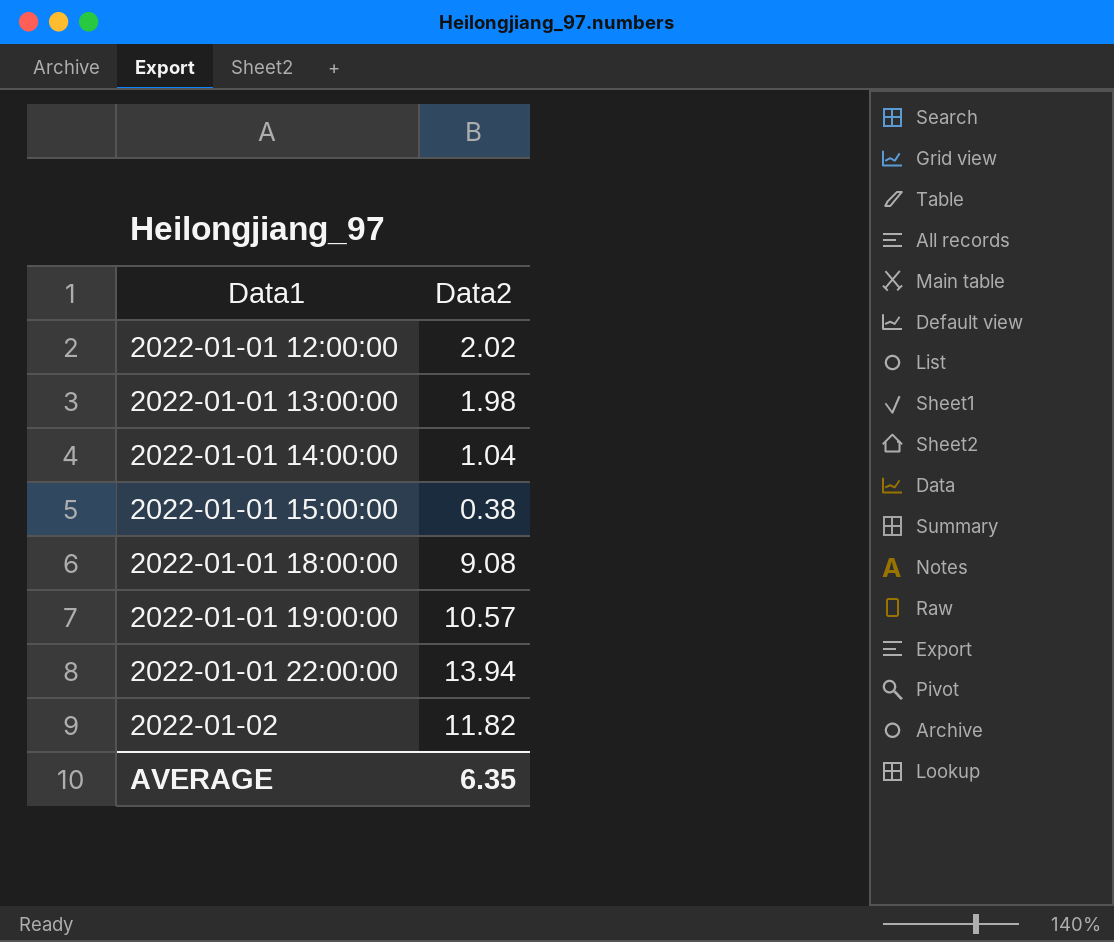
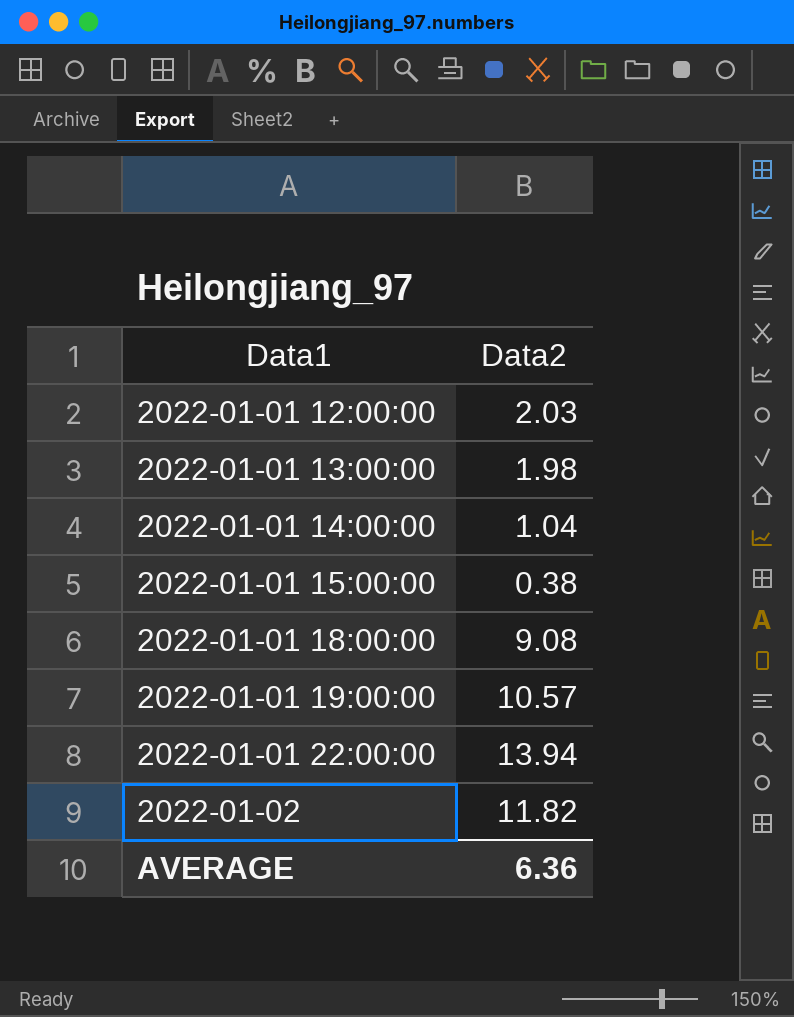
2022-01-01 12:00:00 | Data2: 2.02 -> 2.03
AVERAGE | Data2: 6.35 -> 6.36

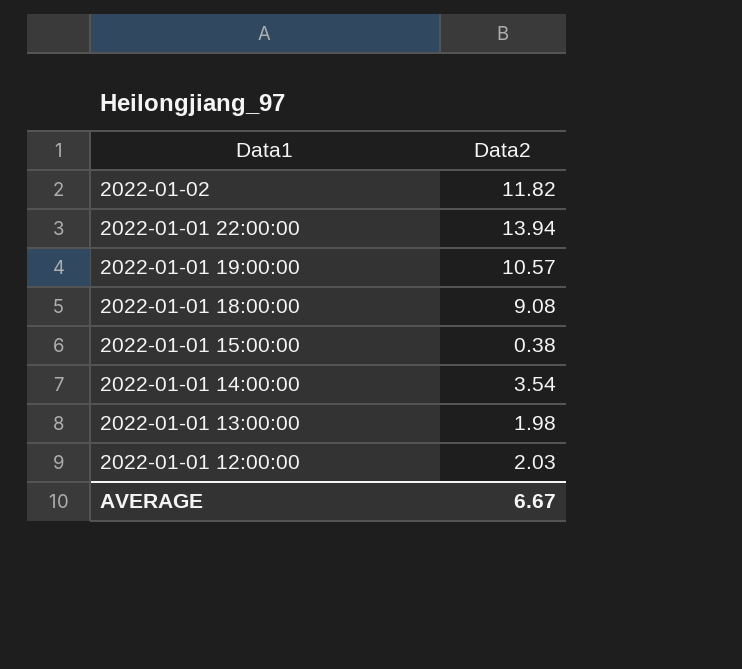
row order: Data1 ascending -> Data1 descending
2022-01-01 14:00:00 | Data2: 1.04 -> 3.54
AVERAGE | Data2: 6.36 -> 6.67

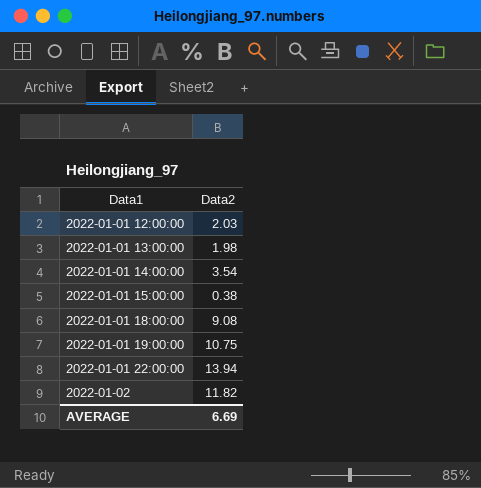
row order: Data1 descending -> Data1 ascending
2022-01-01 19:00:00 | Data2: 10.57 -> 10.75
AVERAGE | Data2: 6.67 -> 6.69

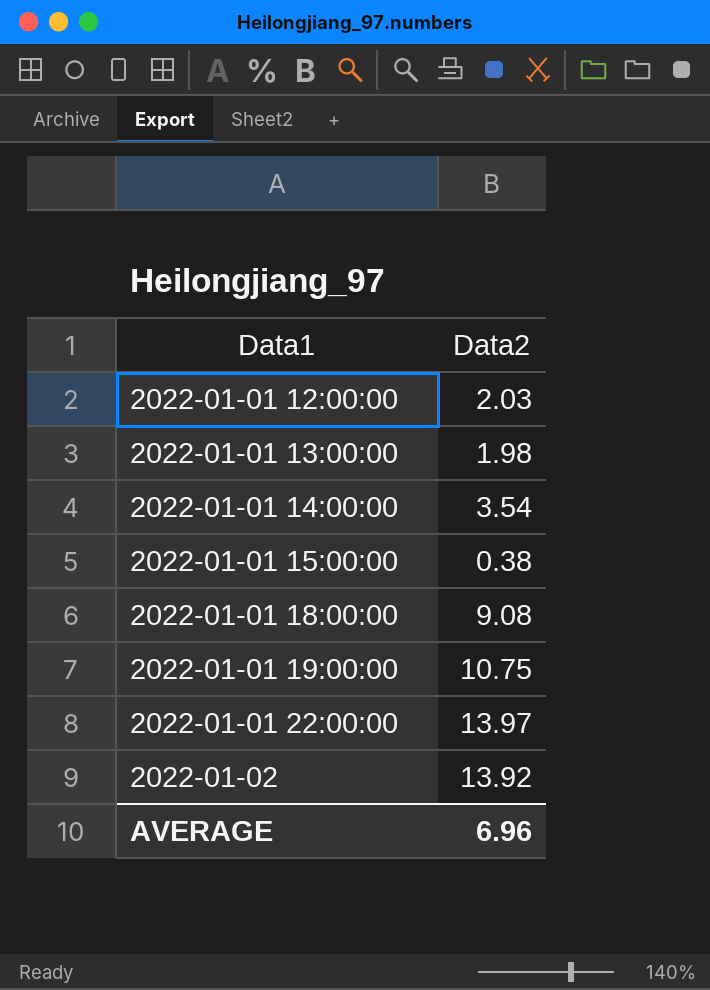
2022-01-01 22:00:00 | Data2: 13.94 -> 13.97
2022-01-02 | Data2: 11.82 -> 13.92
AVERAGE | Data2: 6.69 -> 6.96

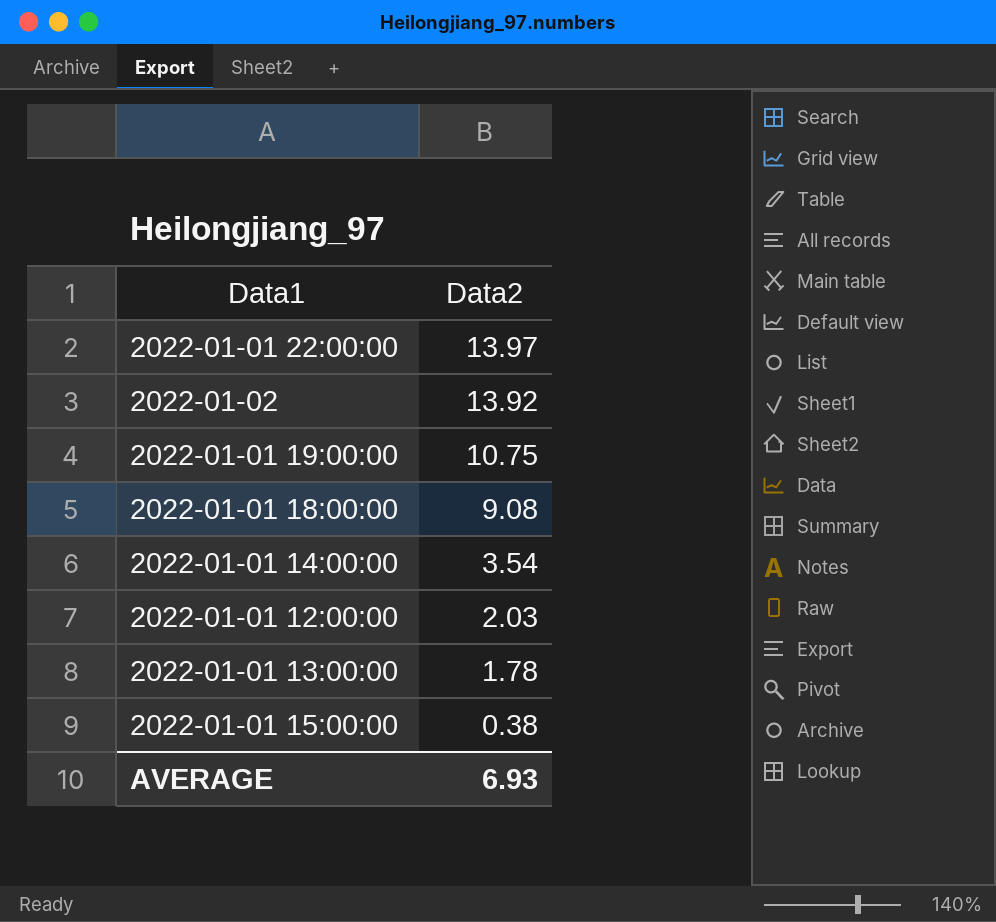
row order: Data1 ascending -> Data2 descending
2022-01-01 13:00:00 | Data2: 1.98 -> 1.78
AVERAGE | Data2: 6.96 -> 6.93

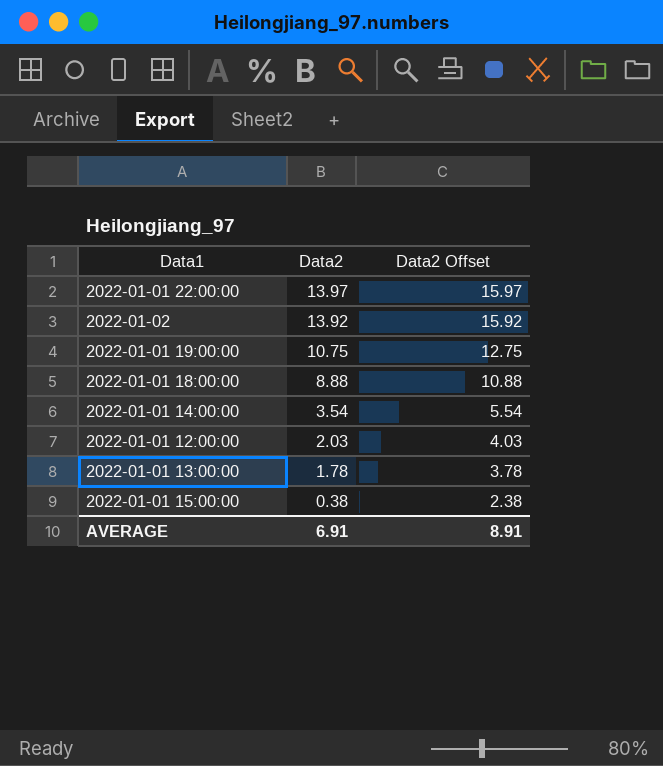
column Data2 Offset | formula: none -> [Data2] + 2
2022-01-01 18:00:00 | Data2: 9.08 -> 8.88
AVERAGE | Data2: 6.93 -> 6.91

